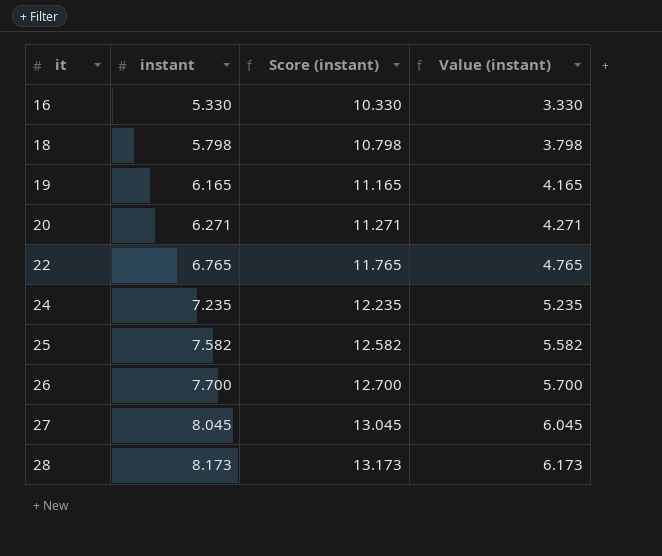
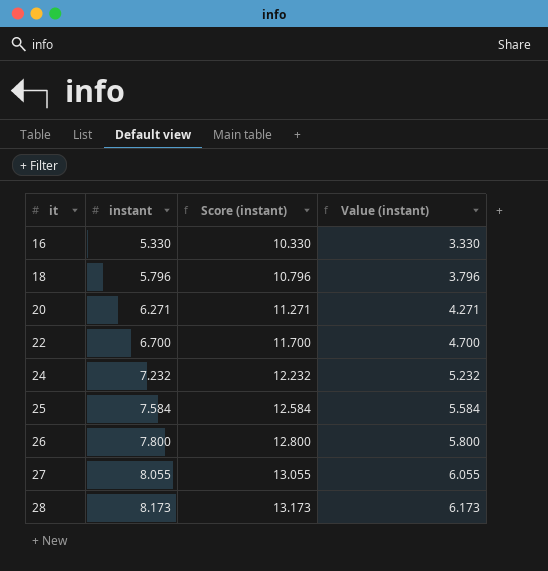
row 19: 6.165 | 11.165 | 4.165 -> none
18 | instant: 5.798 -> 5.796
18 | Score (instant): 10.798 -> 10.796
18 | Value (instant): 3.798 -> 3.796
22 | instant: 6.765 -> 6.700
22 | Score (instant): 11.765 -> 11.700
22 | Value (instant): 4.765 -> 4.700
24 | instant: 7.235 -> 7.232
24 | Score (instant): 12.235 -> 12.232
24 | Value (instant): 5.235 -> 5.232
25 | instant: 7.582 -> 7.584
25 | Score (instant): 12.582 -> 12.584
25 | Value (instant): 5.582 -> 5.584
26 | instant: 7.700 -> 7.800
26 | Score (instant): 12.700 -> 12.800
26 | Value (instant): 5.700 -> 5.800
27 | instant: 8.045 -> 8.055
27 | Score (instant): 13.045 -> 13.055
27 | Value (instant): 6.045 -> 6.055

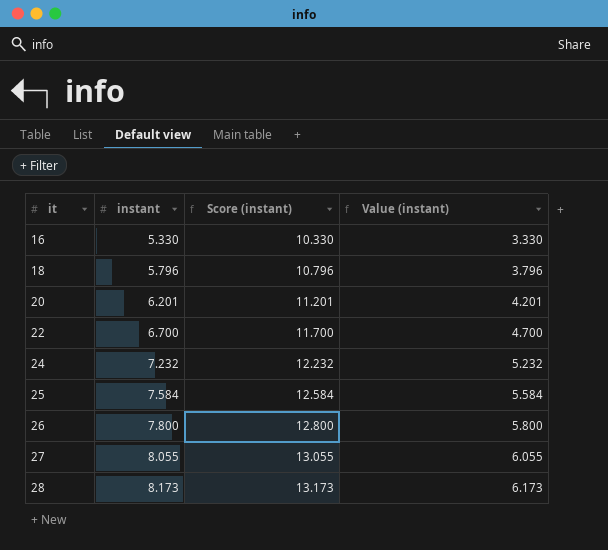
20 | instant: 6.271 -> 6.201
20 | Score (instant): 11.271 -> 11.201
20 | Value (instant): 4.271 -> 4.201

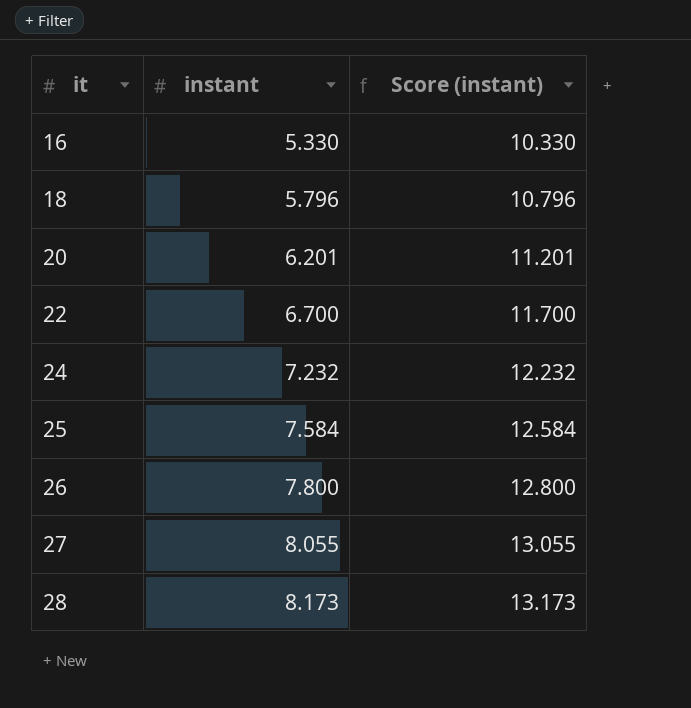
column Value (instant) | formula: [instant] - 2 -> none

